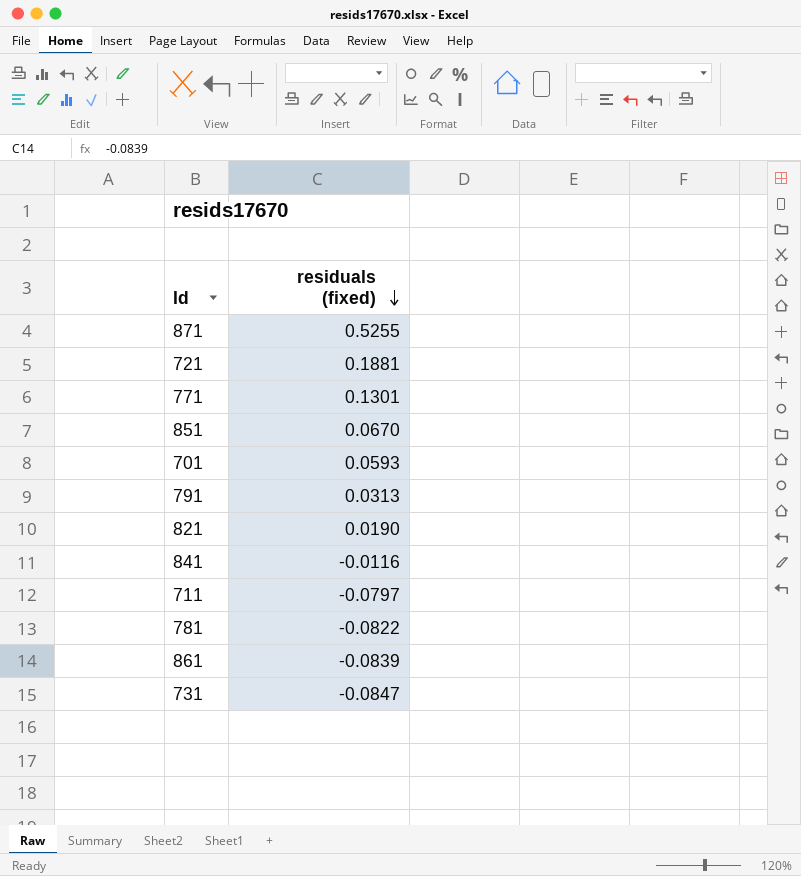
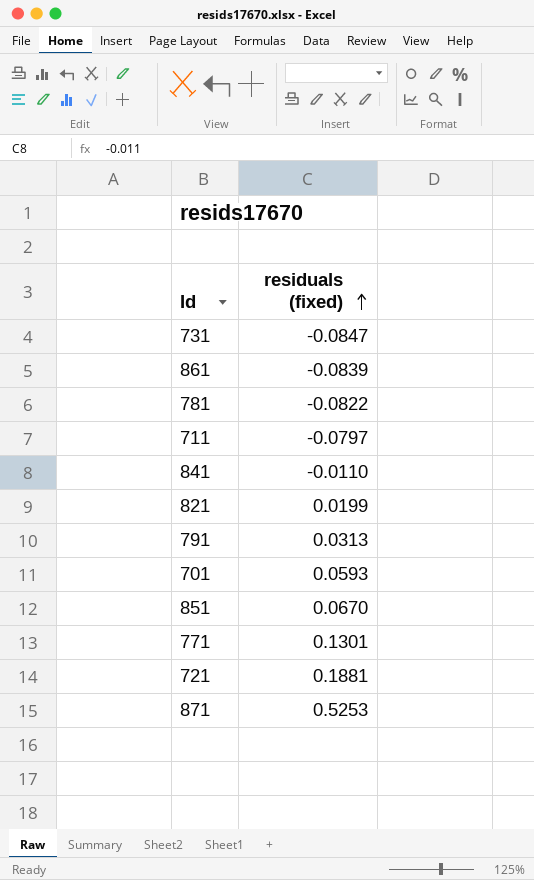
row order: residuals (fixed) descending -> residuals (fixed) ascending
841 | residuals (fixed): -0.0116 -> -0.0110
821 | residuals (fixed): 0.0190 -> 0.0199
871 | residuals (fixed): 0.5255 -> 0.5253

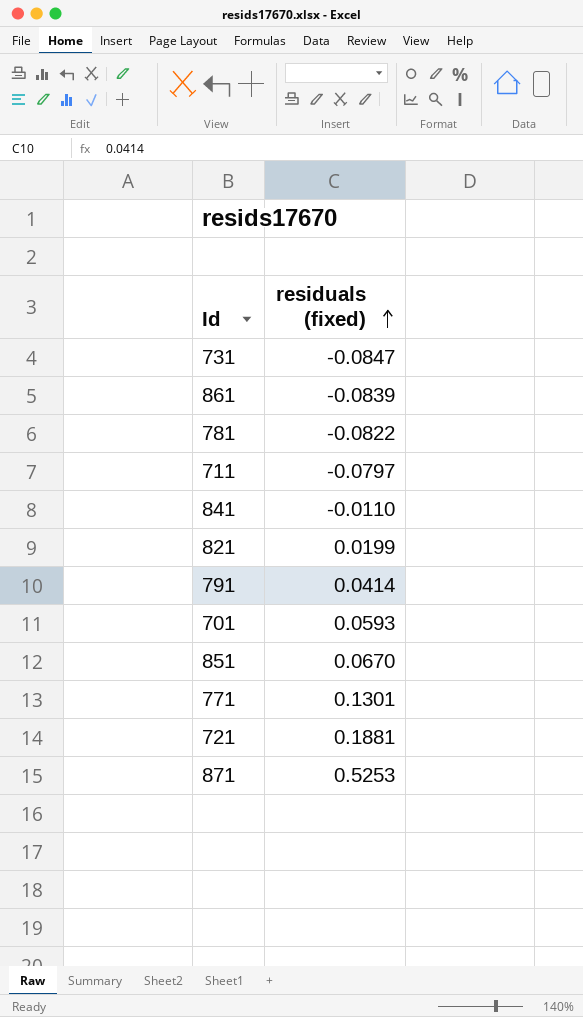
791 | residuals (fixed): 0.0313 -> 0.0414

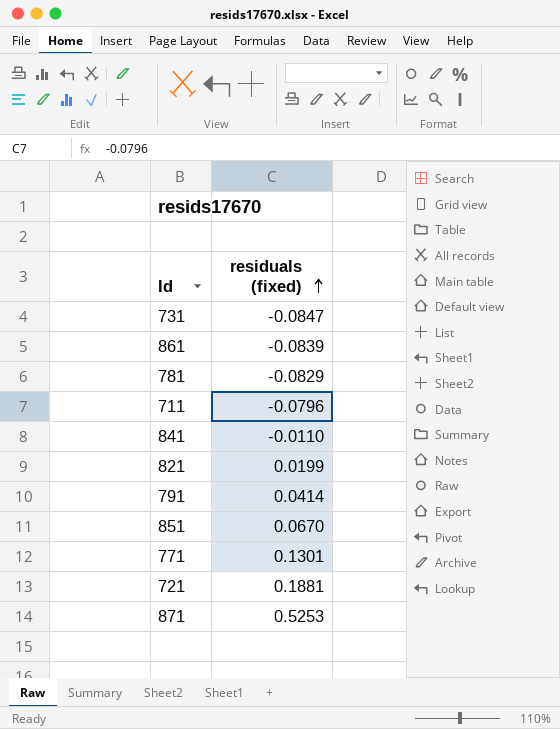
row 701: 0.0593 -> none
781 | residuals (fixed): -0.0822 -> -0.0829
711 | residuals (fixed): -0.0797 -> -0.0796

